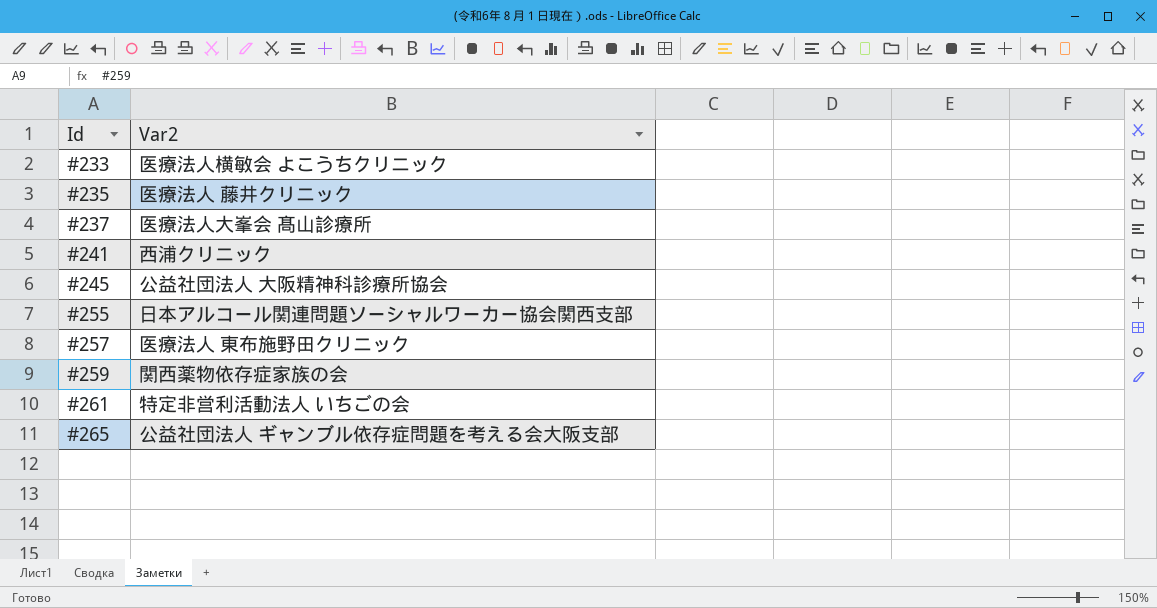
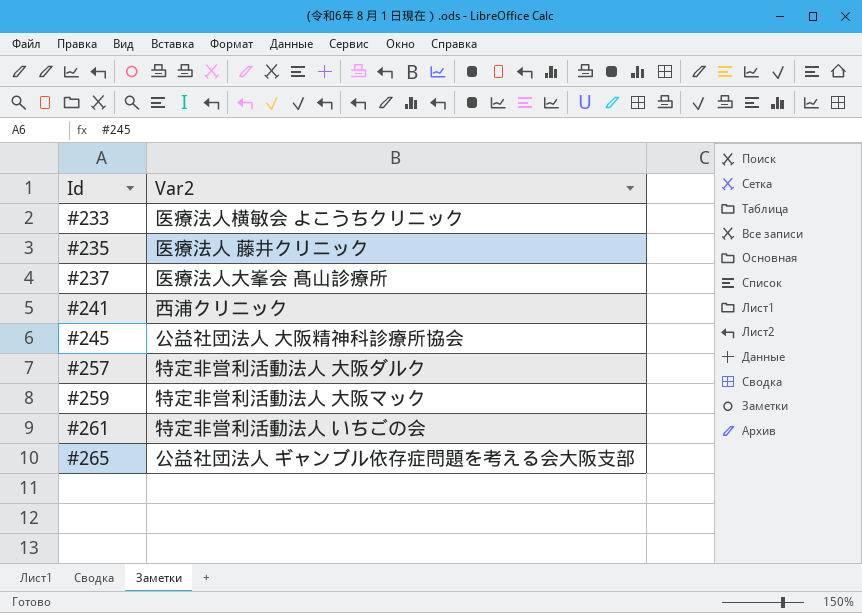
row #255: 日本アルコール関連問題ソーシャルワーカー協会関西支部 -> none
#257 | Var2: 医療法人 東布施野田クリニック -> 特定非営利活動法人 大阪ダルク
#259 | Var2: 関西薬物依存症家族の会 -> 特定非営利活動法人 大阪マック

